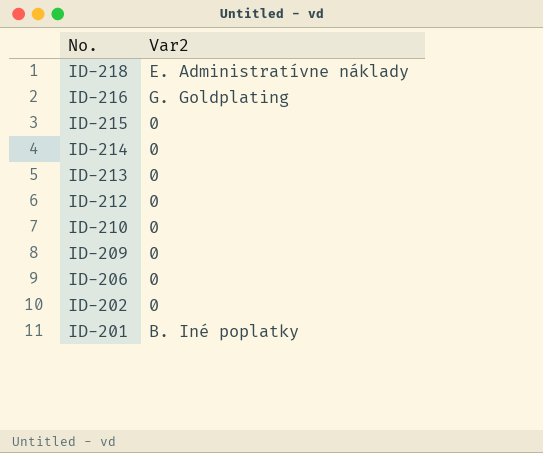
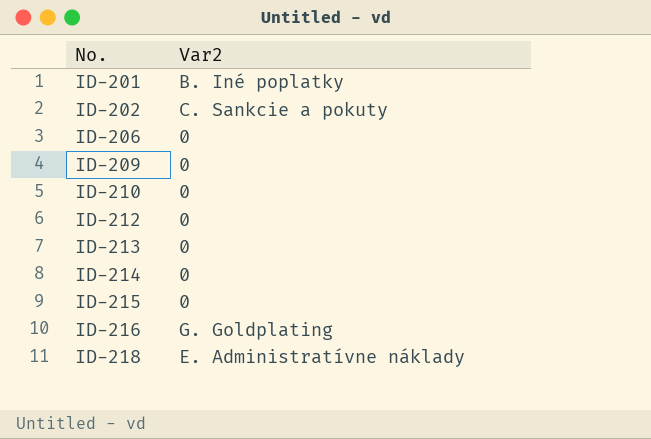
row order: No. descending -> No. ascending
ID-202 | Var2: 0 -> C. Sankcie a pokuty

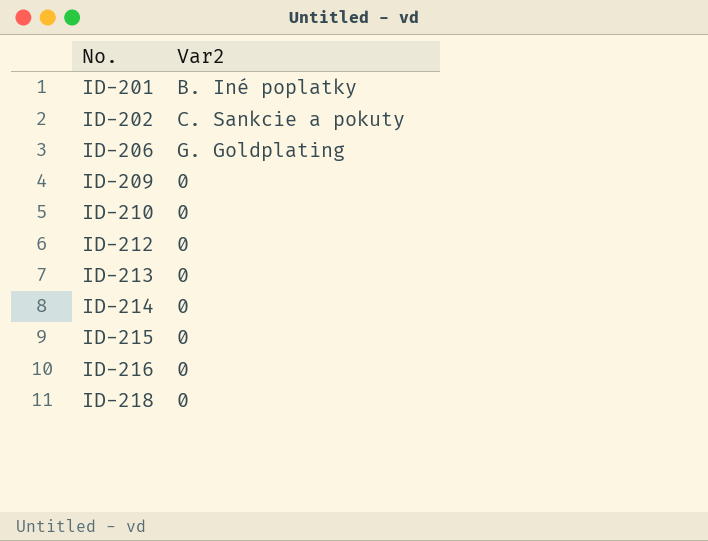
ID-206 | Var2: 0 -> G. Goldplating
ID-216 | Var2: G. Goldplating -> 0
ID-218 | Var2: E. Administratívne náklady -> 0

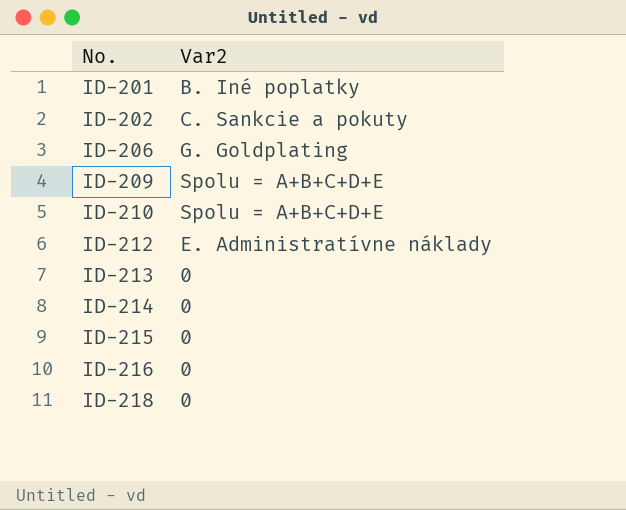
ID-209 | Var2: 0 -> Spolu = A+B+C+D+E
ID-210 | Var2: 0 -> Spolu = A+B+C+D+E
ID-212 | Var2: 0 -> E. Administratívne náklady

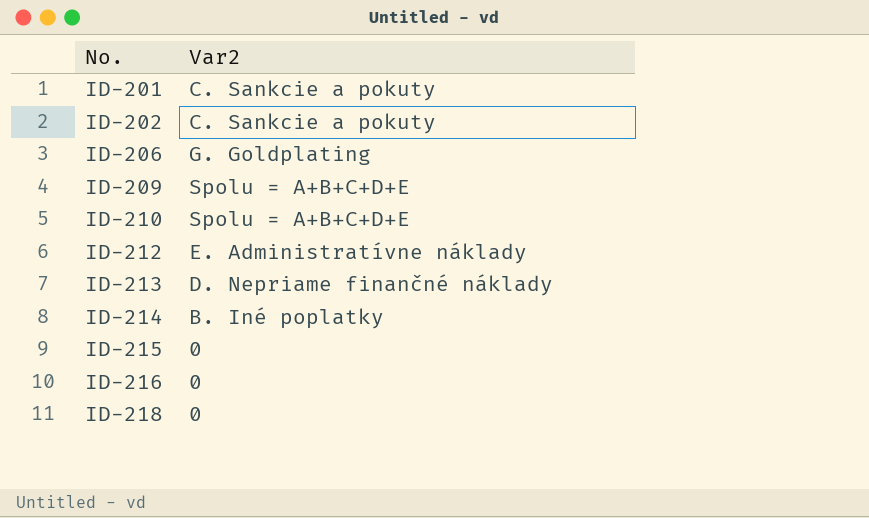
ID-201 | Var2: B. Iné poplatky -> C. Sankcie a pokuty
ID-213 | Var2: 0 -> D. Nepriame finančné náklady
ID-214 | Var2: 0 -> B. Iné poplatky

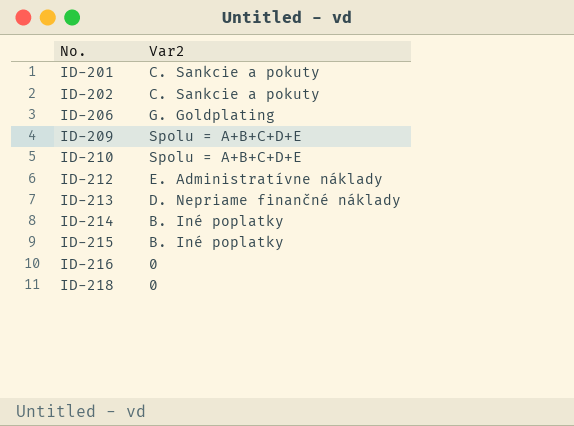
ID-215 | Var2: 0 -> B. Iné poplatky

